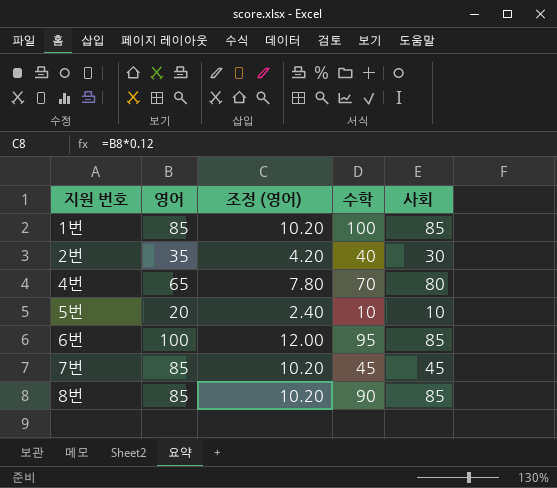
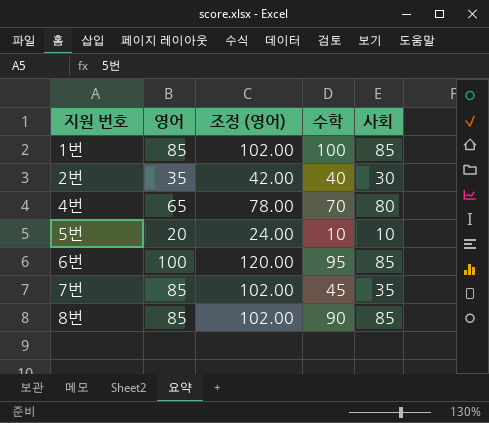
column 조정 (영어) | formula: [영어] * 0.12 -> [영어] * 1.2
7번 | 사회: 45 -> 35

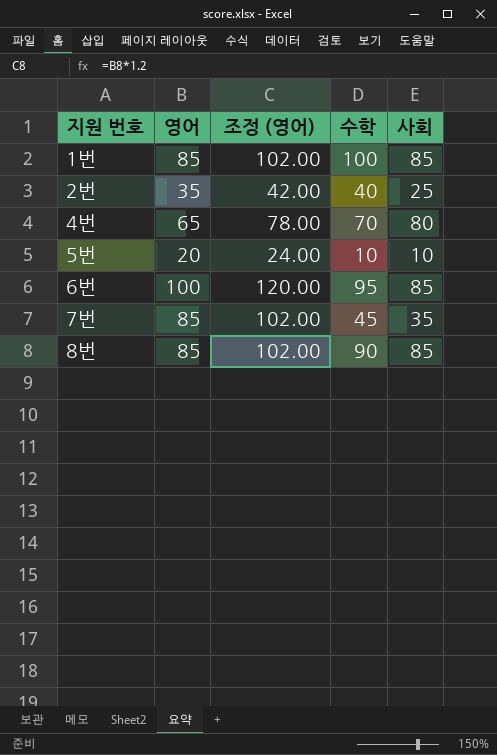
2번 | 사회: 30 -> 25

